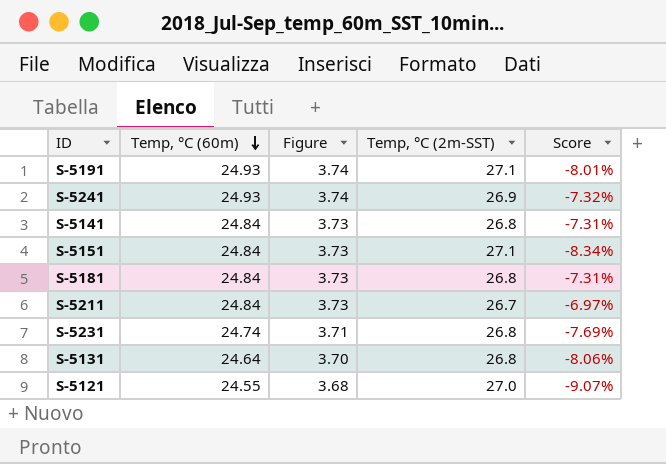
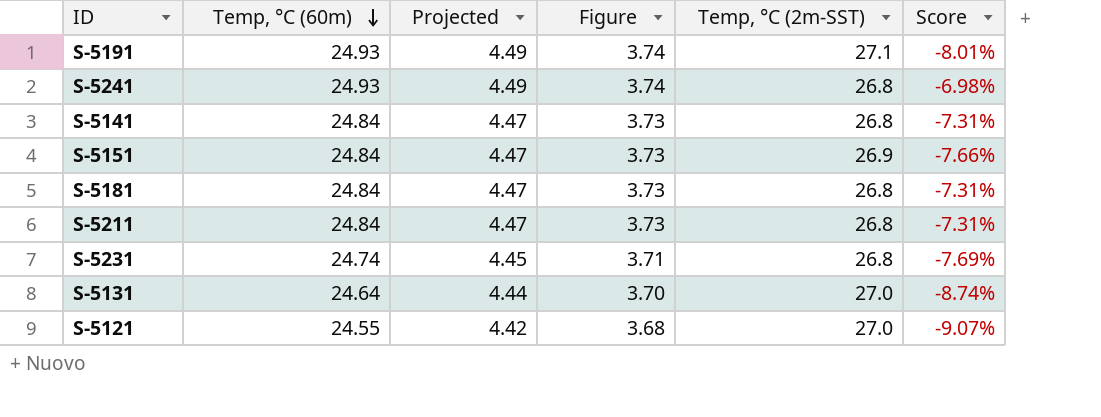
column Projected | formula: none -> [Temp, °C (60m)] * 0.18
S-5241 | Temp, °C (2m-SST): 26.9 -> 26.8
S-5241 | Score: -7.32% -> -6.98%
S-5151 | Temp, °C (2m-SST): 27.1 -> 26.9
S-5151 | Score: -8.34% -> -7.66%
S-5211 | Temp, °C (2m-SST): 26.7 -> 26.8
S-5211 | Score: -6.97% -> -7.31%
S-5131 | Temp, °C (2m-SST): 26.8 -> 27.0
S-5131 | Score: -8.06% -> -8.74%

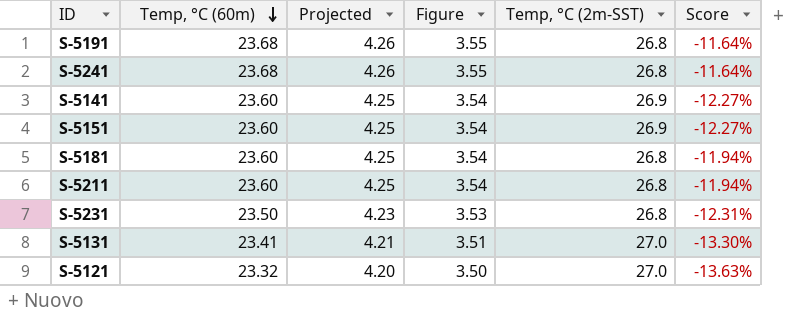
S-5191 | Temp, °C (60m): 24.93 -> 23.68
S-5191 | Projected: 4.49 -> 4.26
S-5191 | Figure: 3.74 -> 3.55
S-5191 | Temp, °C (2m-SST): 27.1 -> 26.8
S-5191 | Score: -8.01% -> -11.64%
S-5241 | Temp, °C (60m): 24.93 -> 23.68
S-5241 | Projected: 4.49 -> 4.26
S-5241 | Figure: 3.74 -> 3.55
S-5241 | Score: -6.98% -> -11.64%
S-5141 | Temp, °C (60m): 24.84 -> 23.60
S-5141 | Projected: 4.47 -> 4.25
S-5141 | Figure: 3.73 -> 3.54
S-5141 | Temp, °C (2m-SST): 26.8 -> 26.9
S-5141 | Score: -7.31% -> -12.27%
S-5151 | Temp, °C (60m): 24.84 -> 23.60
S-5151 | Projected: 4.47 -> 4.25
S-5151 | Figure: 3.73 -> 3.54
S-5151 | Score: -7.66% -> -12.27%
S-5181 | Temp, °C (60m): 24.84 -> 23.60
S-5181 | Projected: 4.47 -> 4.25
S-5181 | Figure: 3.73 -> 3.54
S-5181 | Score: -7.31% -> -11.94%
S-5211 | Temp, °C (60m): 24.84 -> 23.60
S-5211 | Projected: 4.47 -> 4.25
S-5211 | Figure: 3.73 -> 3.54
S-5211 | Score: -7.31% -> -11.94%
S-5231 | Temp, °C (60m): 24.74 -> 23.50
S-5231 | Projected: 4.45 -> 4.23
S-5231 | Figure: 3.71 -> 3.53
S-5231 | Score: -7.69% -> -12.31%
S-5131 | Temp, °C (60m): 24.64 -> 23.41
S-5131 | Projected: 4.44 -> 4.21
S-5131 | Figure: 3.70 -> 3.51
S-5131 | Score: -8.74% -> -13.30%
S-5121 | Temp, °C (60m): 24.55 -> 23.32
S-5121 | Projected: 4.42 -> 4.20
S-5121 | Figure: 3.68 -> 3.50
S-5121 | Score: -9.07% -> -13.63%

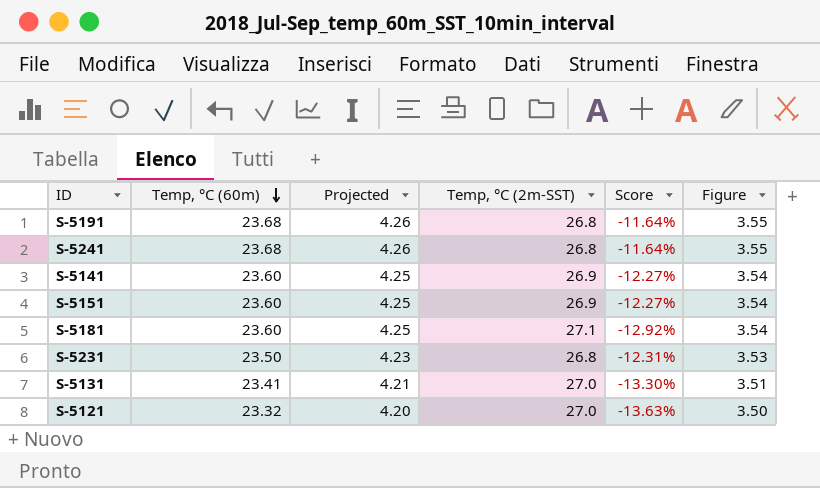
column Figure | position: 4 -> 6
row S-5211: 23.60 | 4.25 | 3.54 | 26.8 | -11.94% -> none
S-5181 | Temp, °C (2m-SST): 26.8 -> 27.1
S-5181 | Score: -11.94% -> -12.92%

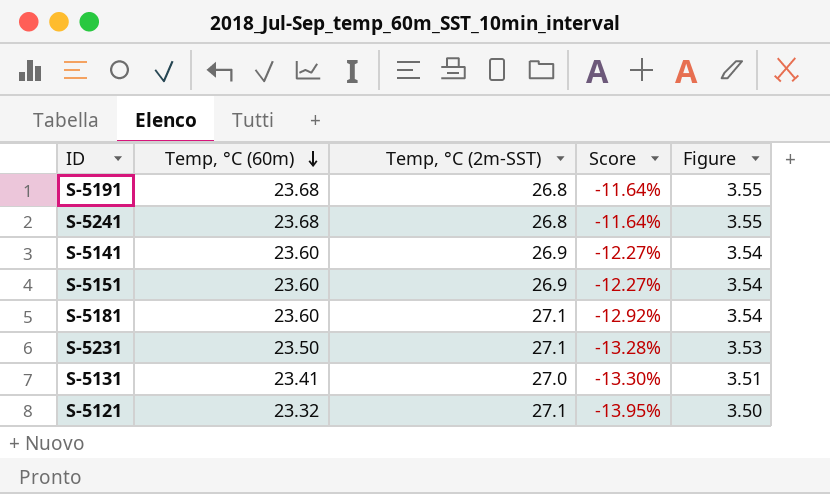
column Projected | formula: [Temp, °C (60m)] * 0.18 -> none
S-5231 | Temp, °C (2m-SST): 26.8 -> 27.1
S-5231 | Score: -12.31% -> -13.28%
S-5121 | Temp, °C (2m-SST): 27.0 -> 27.1
S-5121 | Score: -13.63% -> -13.95%

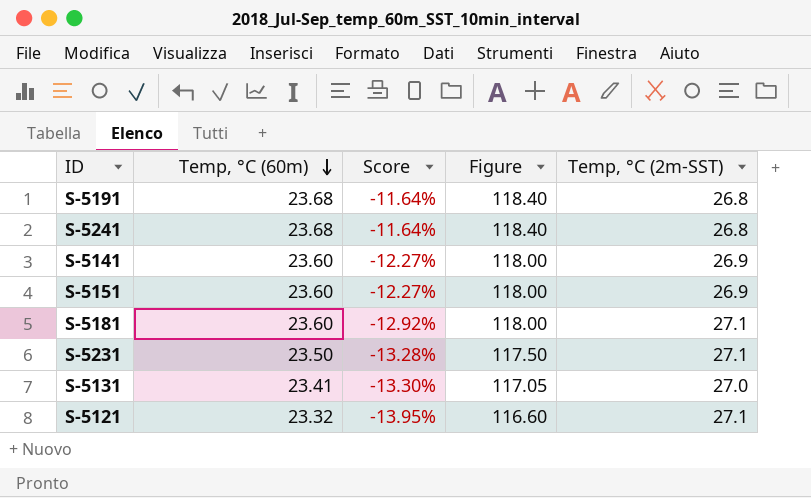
column Figure | formula: [Temp, °C (60m)] * 0.15 -> [Temp, °C (60m)] * 5
column Temp, °C (2m-SST) | position: 3 -> 5

